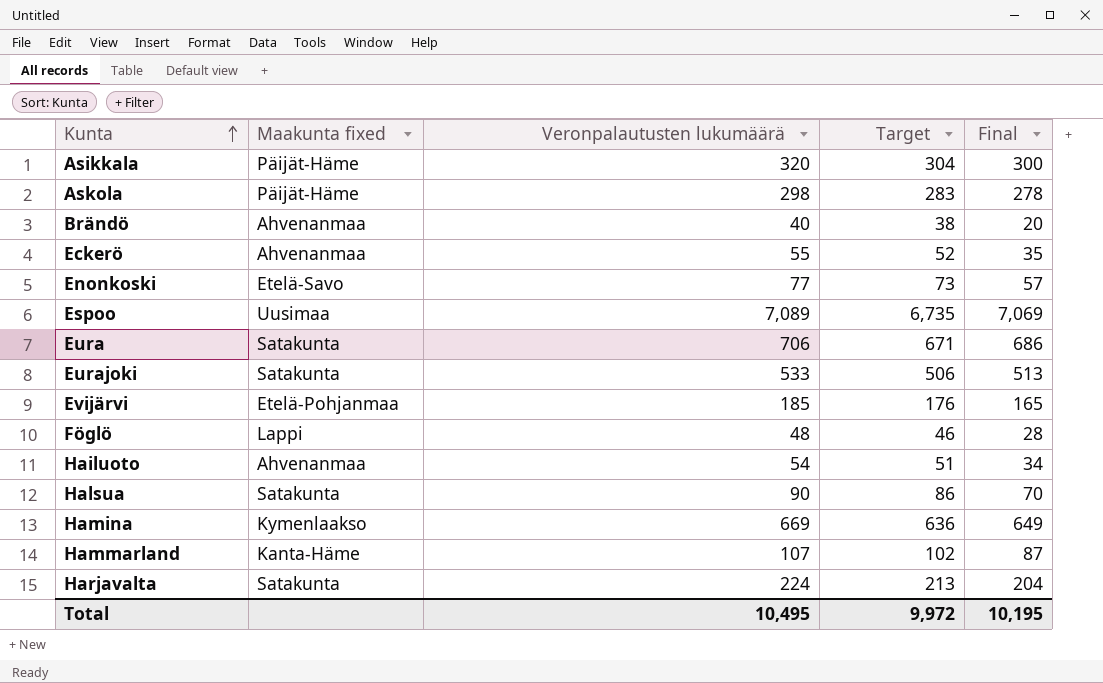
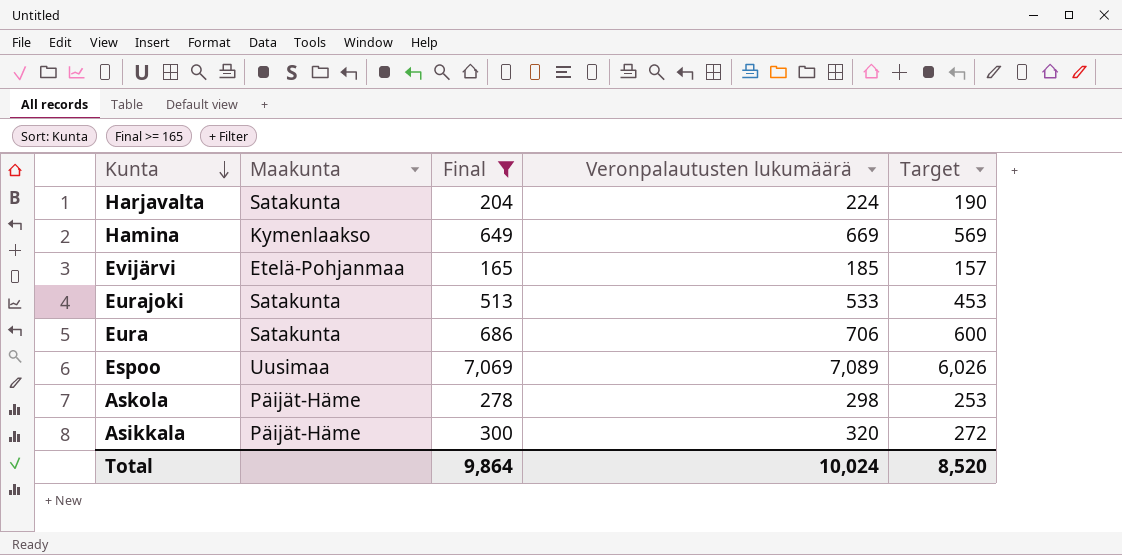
filter: none -> Final >= 165
row order: Kunta ascending -> Kunta descending
column name: Maakunta fixed -> Maakunta
column Final | position: 5 -> 3
column Target | formula: [Veronpalautusten lukumäärä] * 0.95 -> [Veronpalautusten lukumäärä] * 0.85
Total | Final: 10,195 -> 9,864
Total | Veronpalautusten lukumäärä: 10,495 -> 10,024
Total | Target: 9,972 -> 8,520

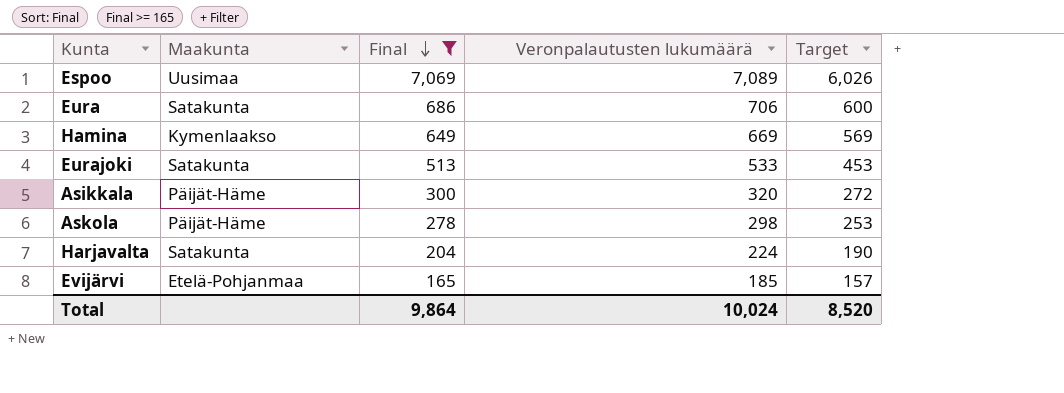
row order: Kunta descending -> Final descending

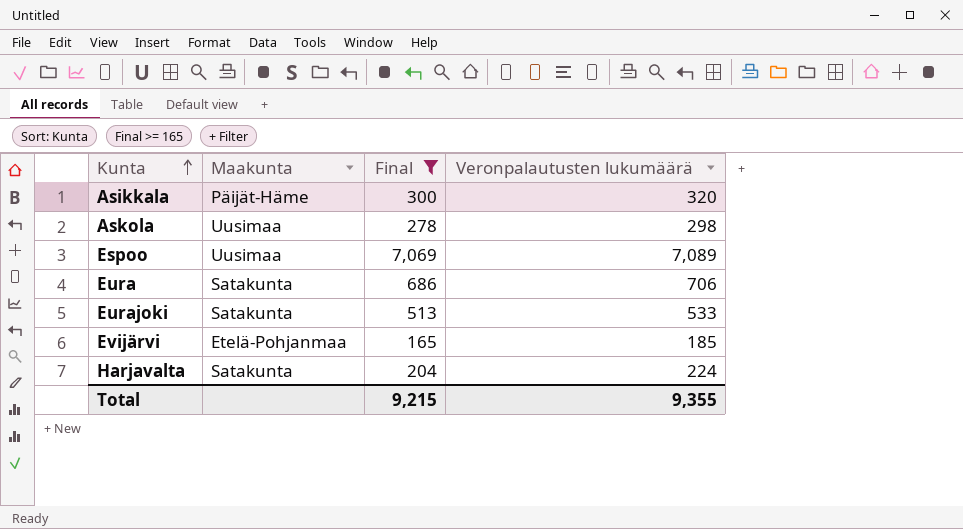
row order: Final descending -> Kunta ascending
column Target | formula: [Veronpalautusten lukumäärä] * 0.85 -> none
row Hamina: Kymenlaakso | 649 | 669 | 569 -> none
Askola | Maakunta: Päijät-Häme -> Uusimaa
Total | Final: 9,864 -> 9,215
Total | Veronpalautusten lukumäärä: 10,024 -> 9,355

